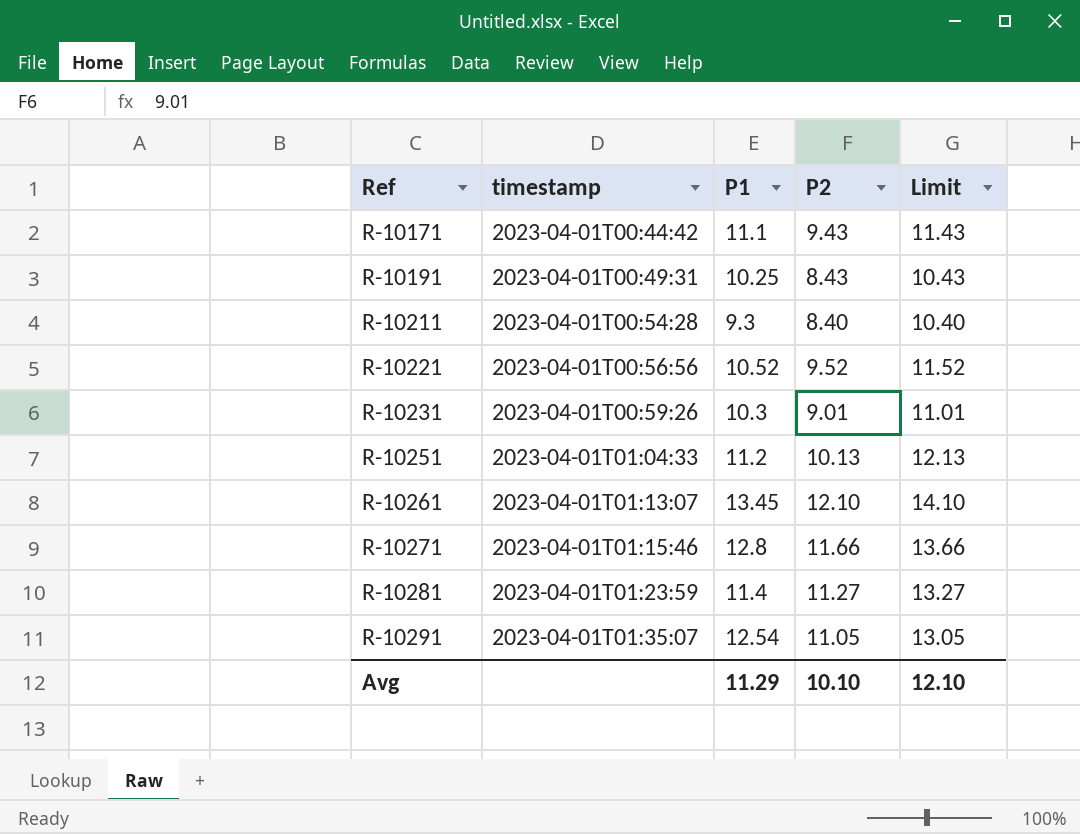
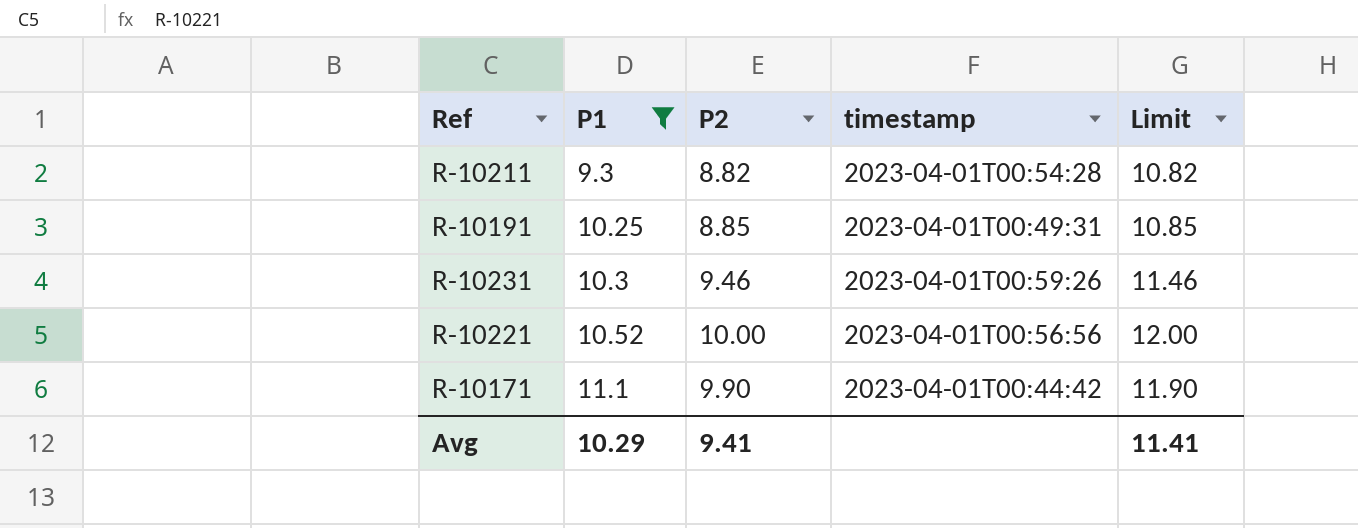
filter: none -> P1 <= 11.1
row order: Ref ascending -> P1 ascending
column timestamp | position: 2 -> 4
R-10211 | P2: 8.40 -> 8.82
R-10211 | Limit: 10.40 -> 10.82
R-10191 | P2: 8.43 -> 8.85
R-10191 | Limit: 10.43 -> 10.85
R-10231 | P2: 9.01 -> 9.46
R-10231 | Limit: 11.01 -> 11.46
R-10221 | P2: 9.52 -> 10.00
R-10221 | Limit: 11.52 -> 12.00
R-10171 | P2: 9.43 -> 9.90
R-10171 | Limit: 11.43 -> 11.90
Avg | P1: 11.29 -> 10.29
Avg | P2: 10.10 -> 9.41
Avg | Limit: 12.10 -> 11.41

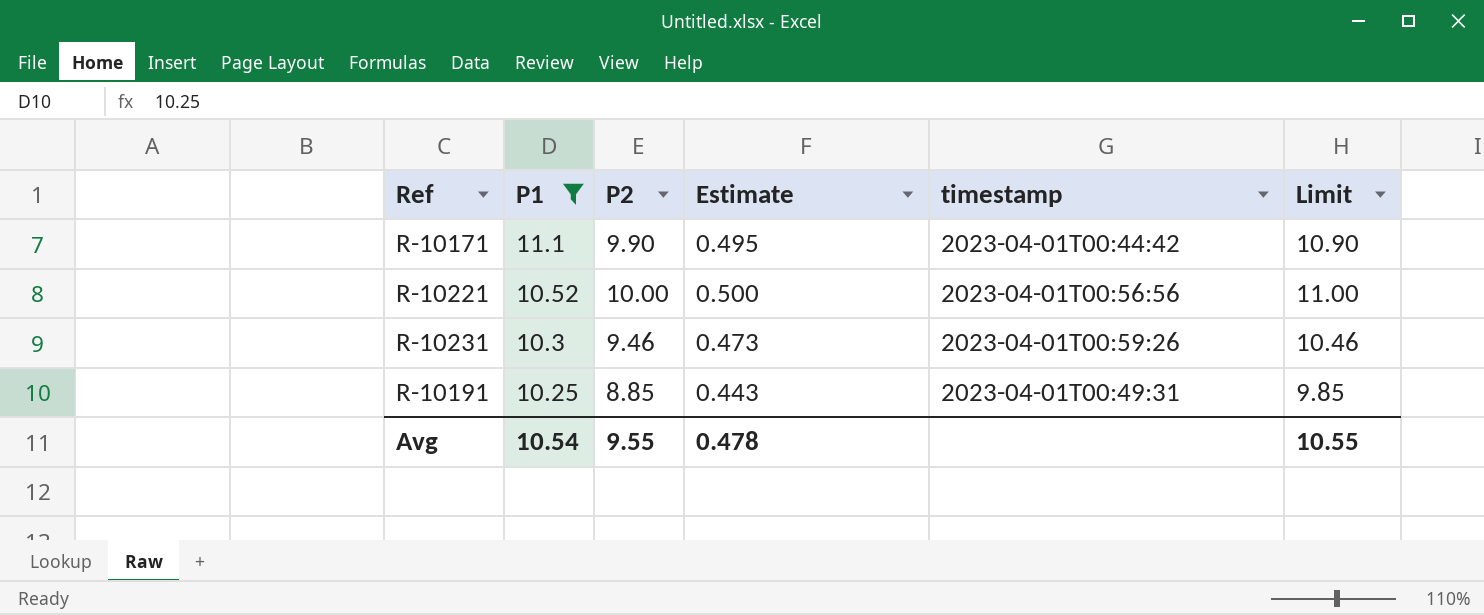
row order: P1 ascending -> P1 descending
column Estimate | formula: none -> [P2] * 0.05
column Limit | formula: [P2] + 2 -> [P2] + 1
row R-10211: 9.3 | 8.82 | 2023-04-01T00:54:28 | 10.82 -> none
Avg | P1: 10.29 -> 10.54
Avg | P2: 9.41 -> 9.55
Avg | Limit: 11.41 -> 10.55

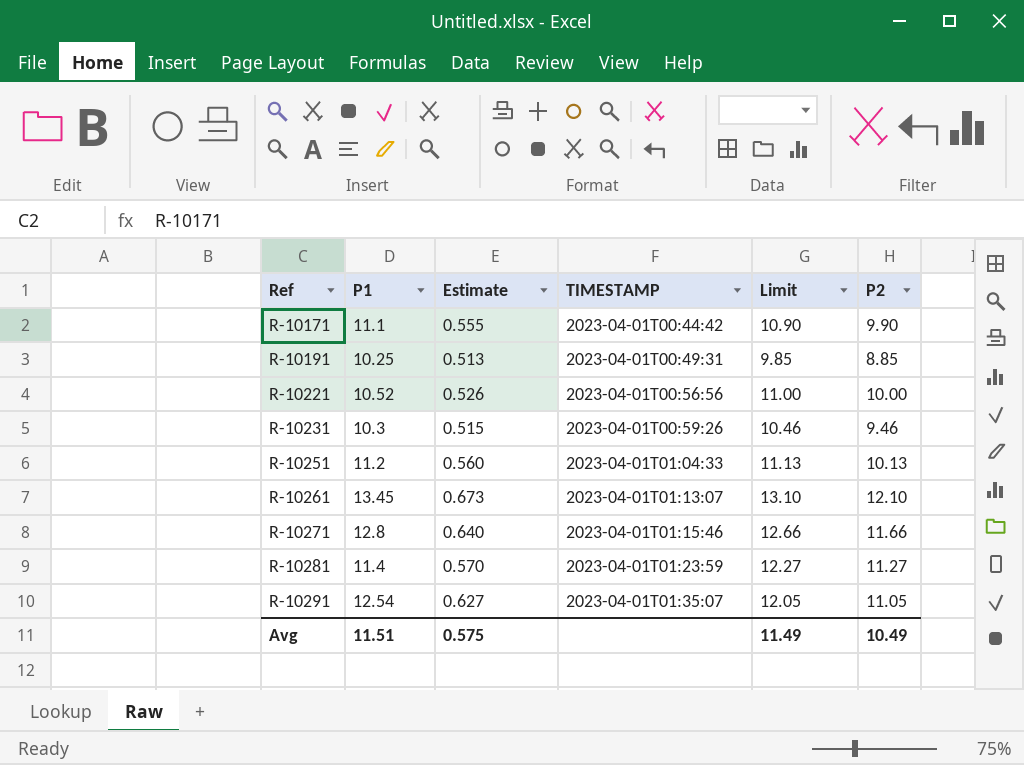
filter: P1 <= 11.1 -> none
row order: P1 descending -> Ref ascending
column Estimate | formula: [P2] * 0.05 -> [P1] * 0.05
column name: timestamp -> TIMESTAMP
column P2 | position: 3 -> 6
Avg | P1: 10.54 -> 11.51
Avg | Estimate: 0.478 -> 0.575
Avg | Limit: 10.55 -> 11.49
Avg | P2: 9.55 -> 10.49

